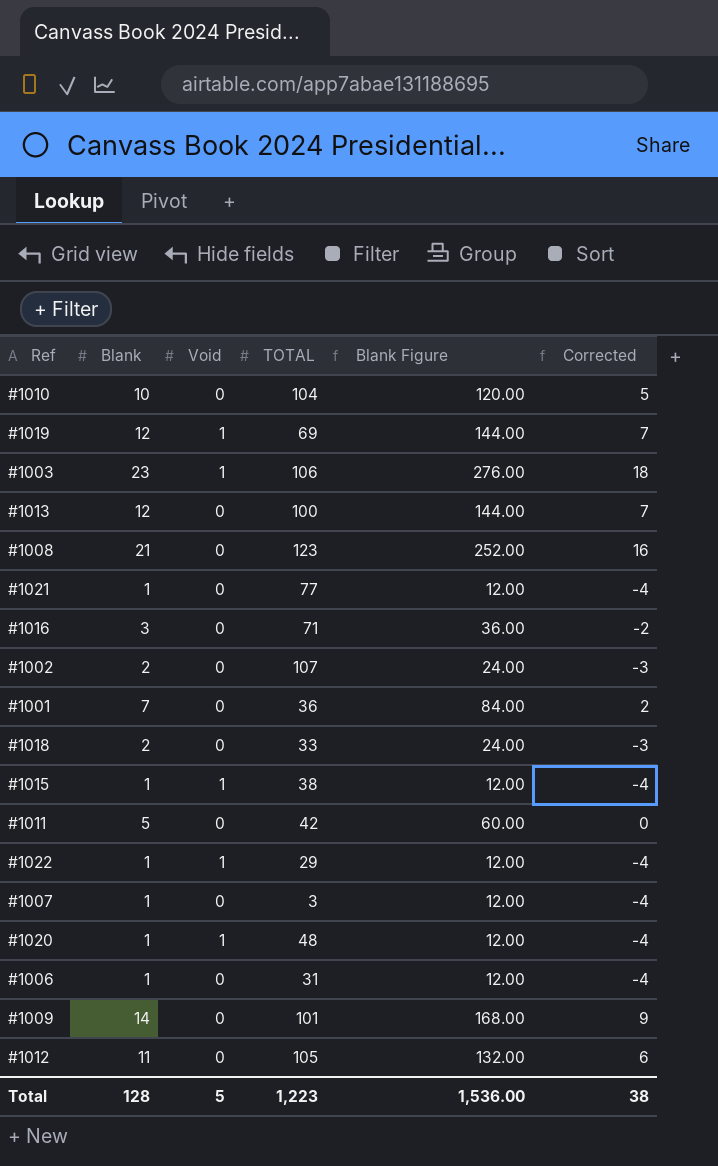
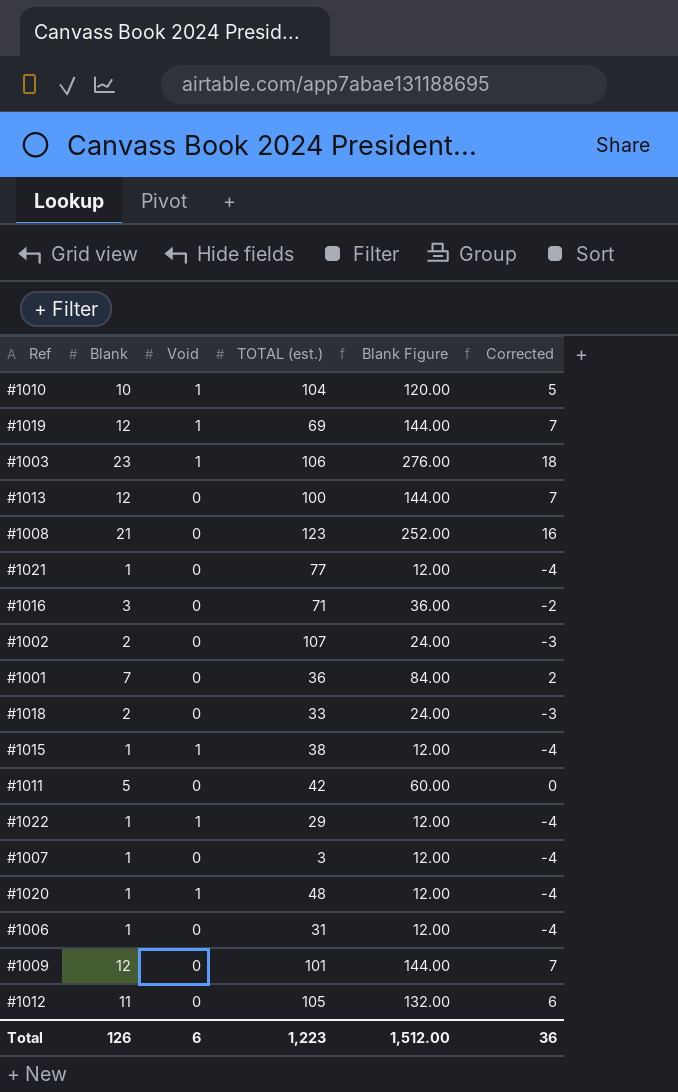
column name: TOTAL -> TOTAL (est.)
#1010 | Void: 0 -> 1
#1009 | Blank: 14 -> 12
#1009 | Blank Figure: 168.00 -> 144.00
#1009 | Corrected: 9 -> 7
Total | Blank: 128 -> 126
Total | Void: 5 -> 6
Total | Blank Figure: 1,536.00 -> 1,512.00
Total | Corrected: 38 -> 36

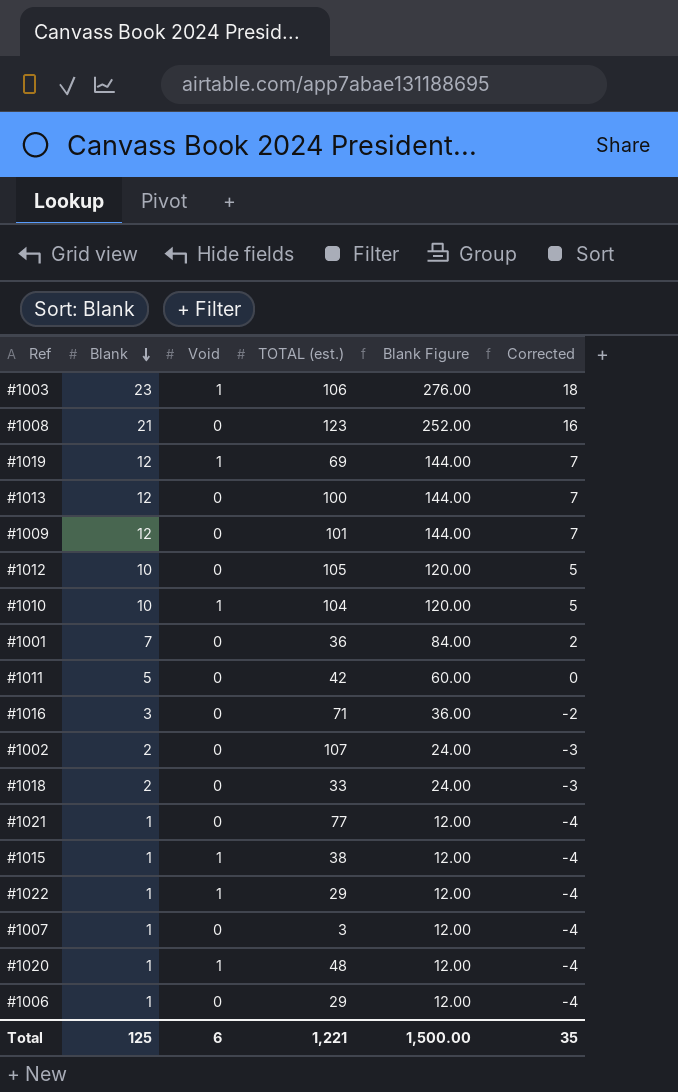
row order: none -> Blank descending
#1012 | Blank: 11 -> 10
#1012 | Blank Figure: 132.00 -> 120.00
#1012 | Corrected: 6 -> 5
#1006 | TOTAL (est.): 31 -> 29
Total | Blank: 126 -> 125
Total | TOTAL (est.): 1,223 -> 1,221
Total | Blank Figure: 1,512.00 -> 1,500.00
Total | Corrected: 36 -> 35

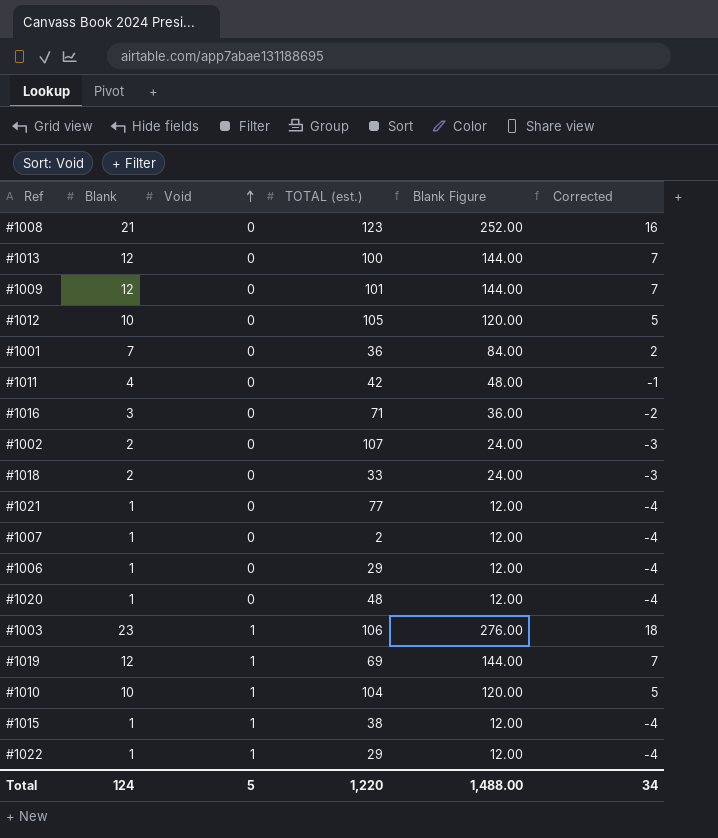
row order: Blank descending -> Void ascending
#1011 | Blank: 5 -> 4
#1011 | Blank Figure: 60.00 -> 48.00
#1011 | Corrected: 0 -> -1
#1007 | TOTAL (est.): 3 -> 2
#1020 | Void: 1 -> 0
Total | Blank: 125 -> 124
Total | Void: 6 -> 5
Total | TOTAL (est.): 1,221 -> 1,220
Total | Blank Figure: 1,500.00 -> 1,488.00
Total | Corrected: 35 -> 34

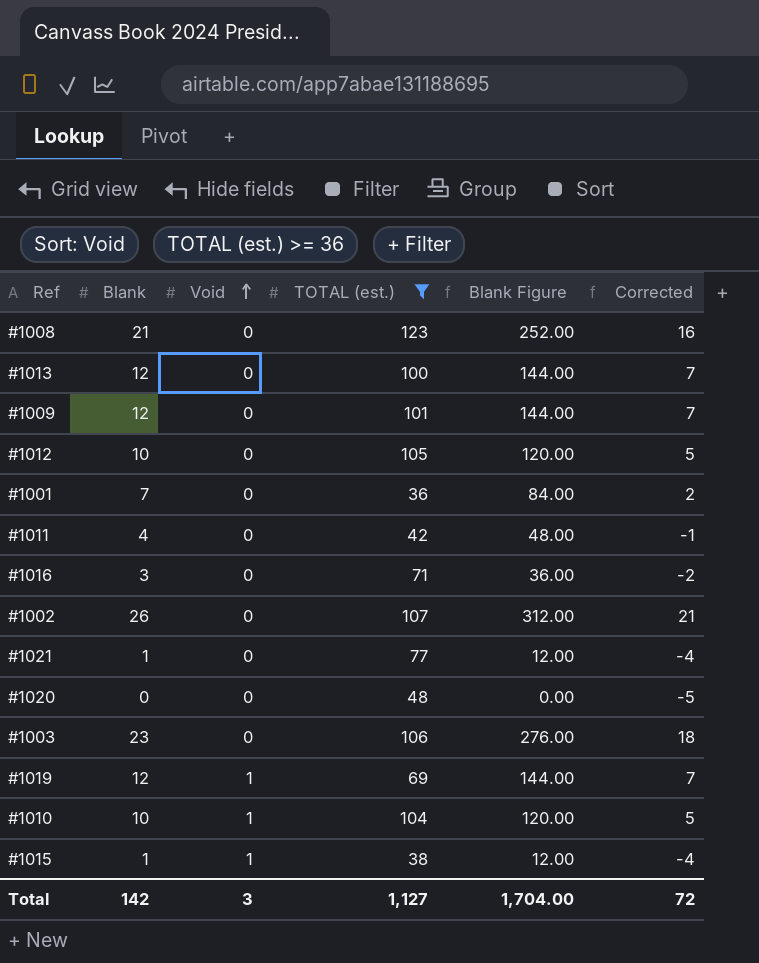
filter: none -> TOTAL (est.) >= 36
#1002 | Blank: 2 -> 26
#1002 | Blank Figure: 24.00 -> 312.00
#1002 | Corrected: -3 -> 21
#1020 | Blank: 1 -> 0
#1020 | Blank Figure: 12.00 -> 0.00
#1020 | Corrected: -4 -> -5
#1003 | Void: 1 -> 0
Total | Blank: 124 -> 142
Total | Void: 5 -> 3
Total | TOTAL (est.): 1,220 -> 1,127
Total | Blank Figure: 1,488.00 -> 1,704.00
Total | Corrected: 34 -> 72

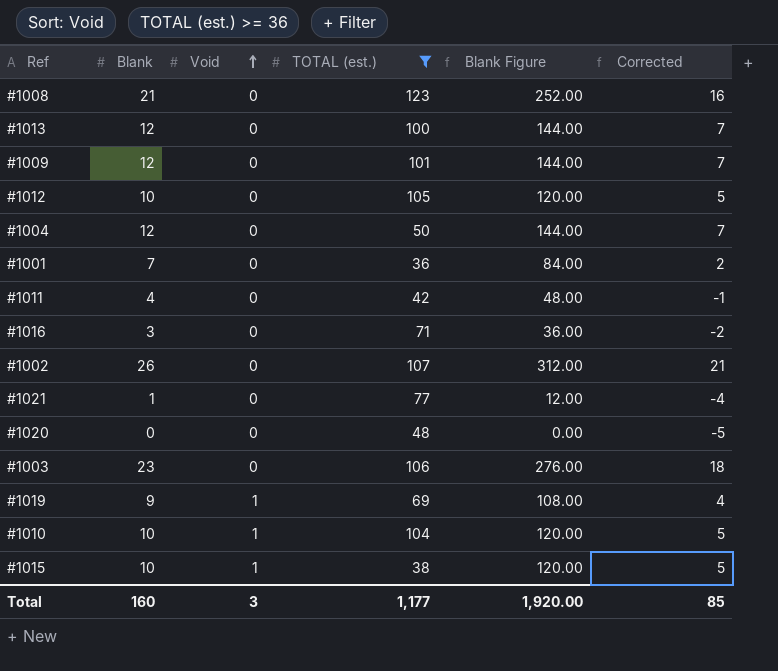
row #1004: none -> 12 | 0 | 50 | 144.00 | 7
#1019 | Blank: 12 -> 9
#1019 | Blank Figure: 144.00 -> 108.00
#1019 | Corrected: 7 -> 4
#1015 | Blank: 1 -> 10
#1015 | Blank Figure: 12.00 -> 120.00
#1015 | Corrected: -4 -> 5
Total | Blank: 142 -> 160
Total | TOTAL (est.): 1,127 -> 1,177
Total | Blank Figure: 1,704.00 -> 1,920.00
Total | Corrected: 72 -> 85

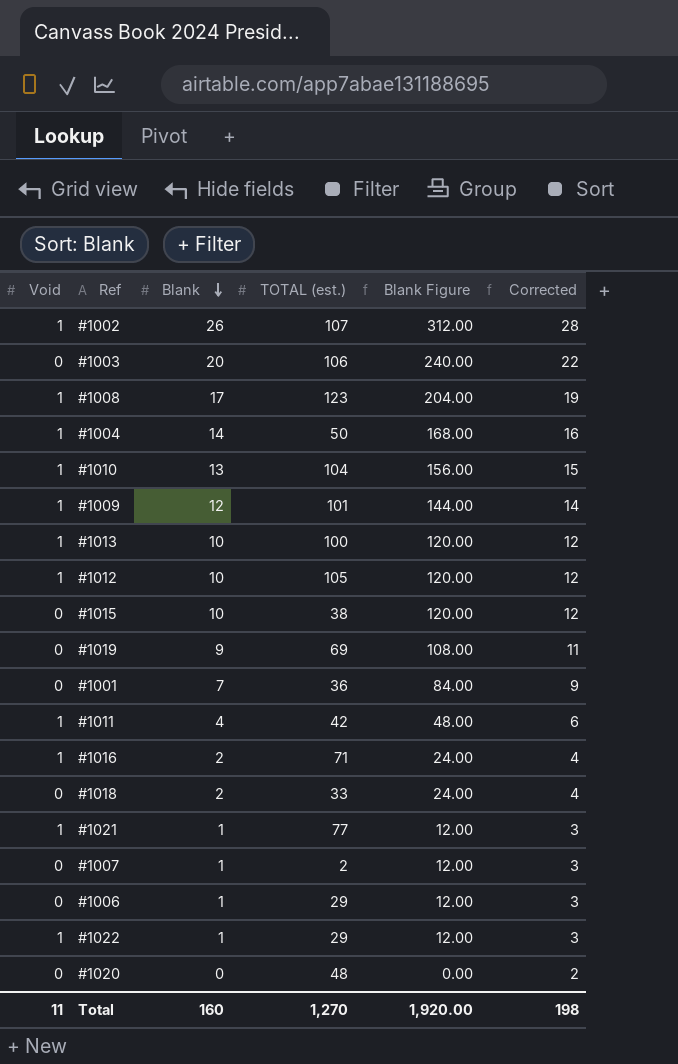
filter: TOTAL (est.) >= 36 -> none
row order: Void ascending -> Blank descending
column Void | position: 3 -> 1
column Corrected | formula: [Blank] - 5 -> [Blank] + 2
#1002 | Void: 0 -> 1
#1003 | Blank: 23 -> 20
#1003 | Blank Figure: 276.00 -> 240.00
#1008 | Void: 0 -> 1
#1008 | Blank: 21 -> 17
#1008 | Blank Figure: 252.00 -> 204.00
#1004 | Void: 0 -> 1
#1004 | Blank: 12 -> 14
#1004 | Blank Figure: 144.00 -> 168.00
#1010 | Blank: 10 -> 13
#1010 | Blank Figure: 120.00 -> 156.00
#1009 | Void: 0 -> 1
#1013 | Void: 0 -> 1
#1013 | Blank: 12 -> 10
#1013 | Blank Figure: 144.00 -> 120.00
#1012 | Void: 0 -> 1
#1015 | Void: 1 -> 0
#1019 | Void: 1 -> 0
#1011 | Void: 0 -> 1
#1016 | Void: 0 -> 1
#1016 | Blank: 3 -> 2
#1016 | Blank Figure: 36.00 -> 24.00
#1021 | Void: 0 -> 1
Total | Void: 3 -> 11
Total | TOTAL (est.): 1,177 -> 1,270
Total | Corrected: 85 -> 198

